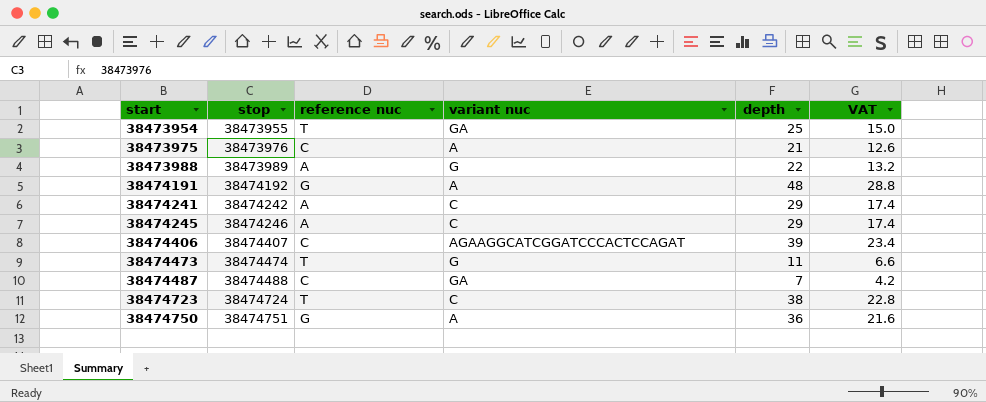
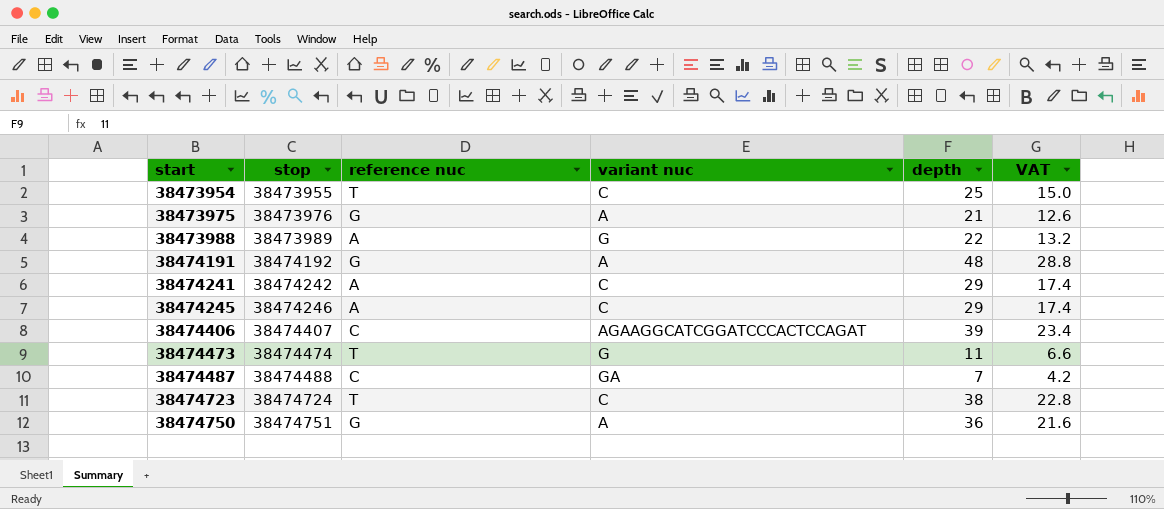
38473954 | variant nuc: GA -> C
38473975 | reference nuc: C -> G

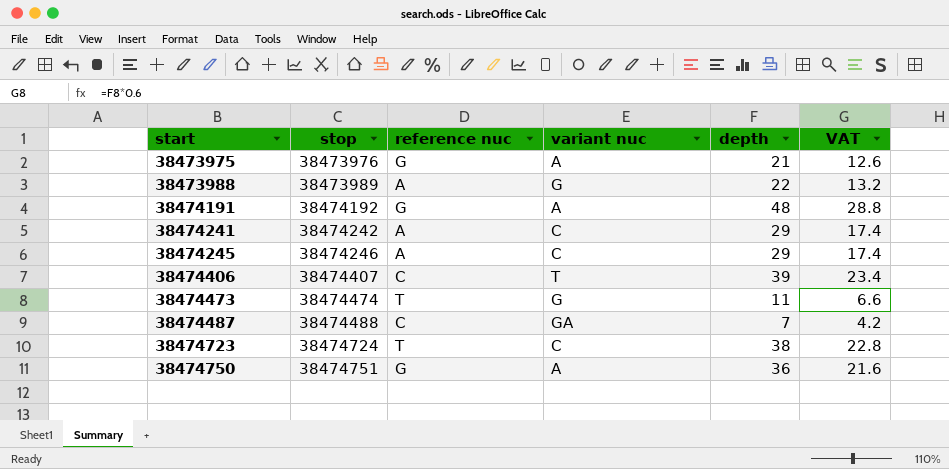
row 38473954: 38473955 | T | C | 25 | 15.0 -> none
38474406 | variant nuc: AGAAGGCATCGGATCCCACTCCAGAT -> T

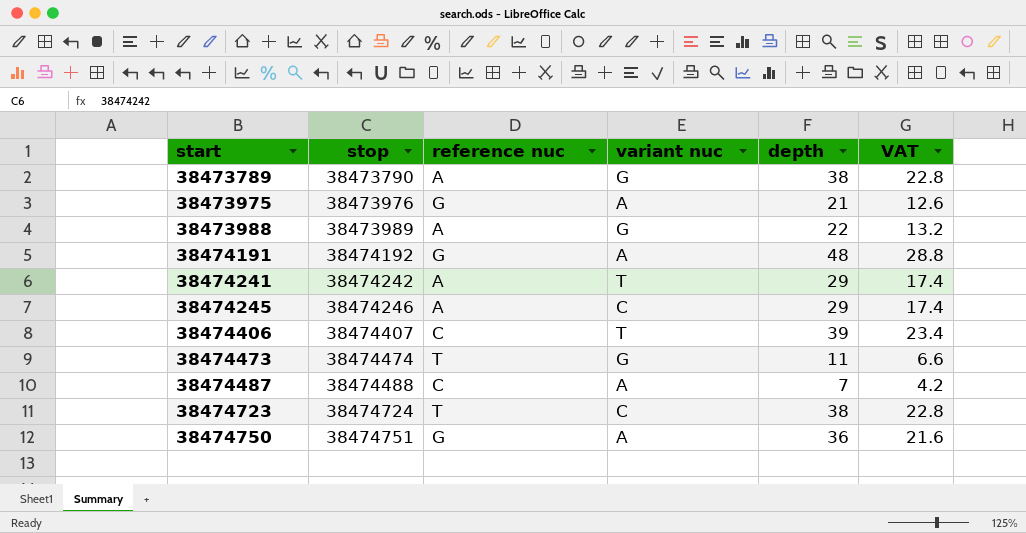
row 38473789: none -> 38473790 | A | G | 38 | 22.8
38474241 | variant nuc: C -> T
38474487 | variant nuc: GA -> A

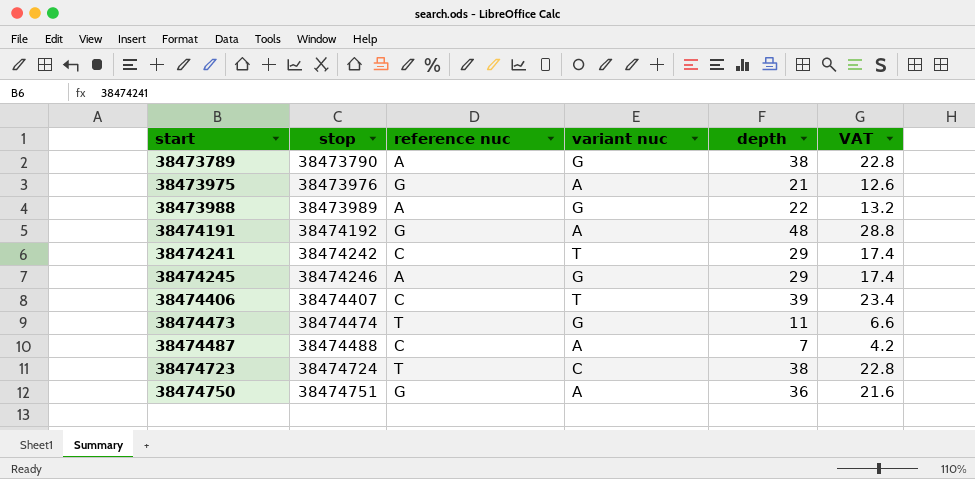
38474241 | reference nuc: A -> C
38474245 | variant nuc: C -> G

